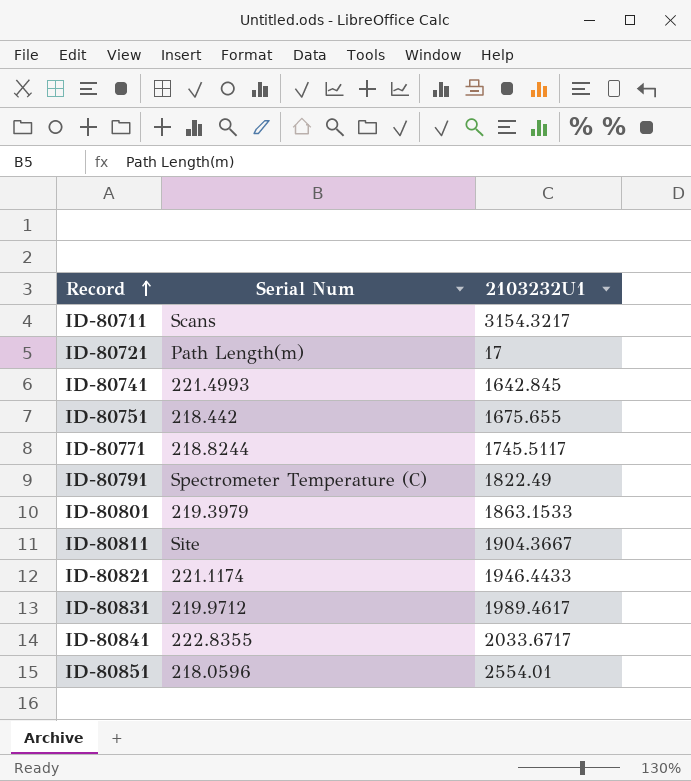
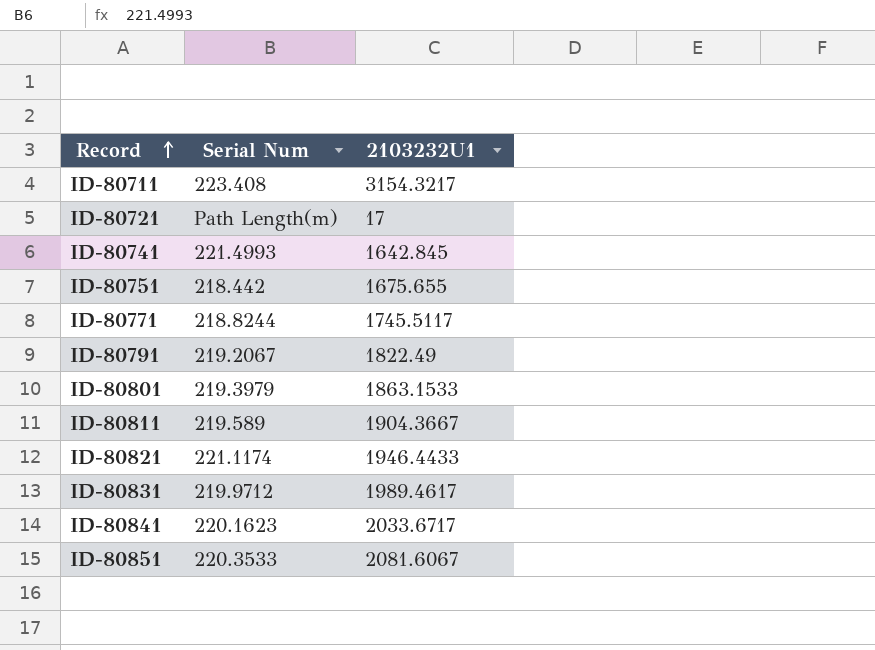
ID-80711 | Serial Num: Scans -> 223.408
ID-80791 | Serial Num: Spectrometer Temperature (C) -> 219.2067
ID-80811 | Serial Num: Site -> 219.589
ID-80841 | Serial Num: 222.8355 -> 220.1623
ID-80851 | Serial Num: 218.0596 -> 220.3533
ID-80851 | 2103232U1: 2554.01 -> 2081.6067

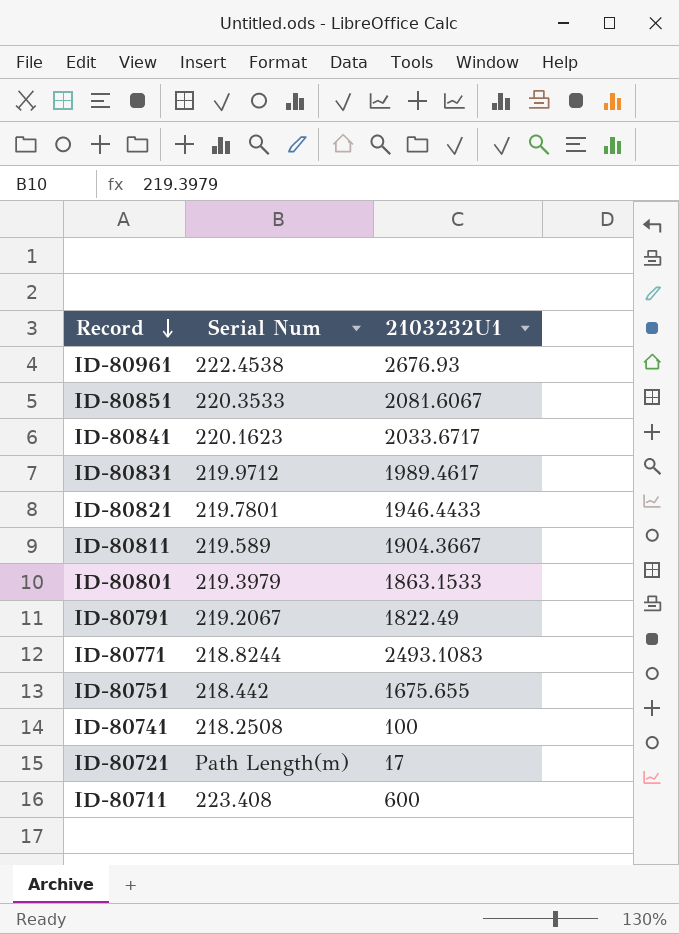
row order: Record ascending -> Record descending
row ID-80961: none -> 222.4538 | 2676.93
ID-80821 | Serial Num: 221.1174 -> 219.7801
ID-80771 | 2103232U1: 1745.5117 -> 2493.1083
ID-80741 | Serial Num: 221.4993 -> 218.2508
ID-80741 | 2103232U1: 1642.845 -> 100
ID-80711 | 2103232U1: 3154.3217 -> 600

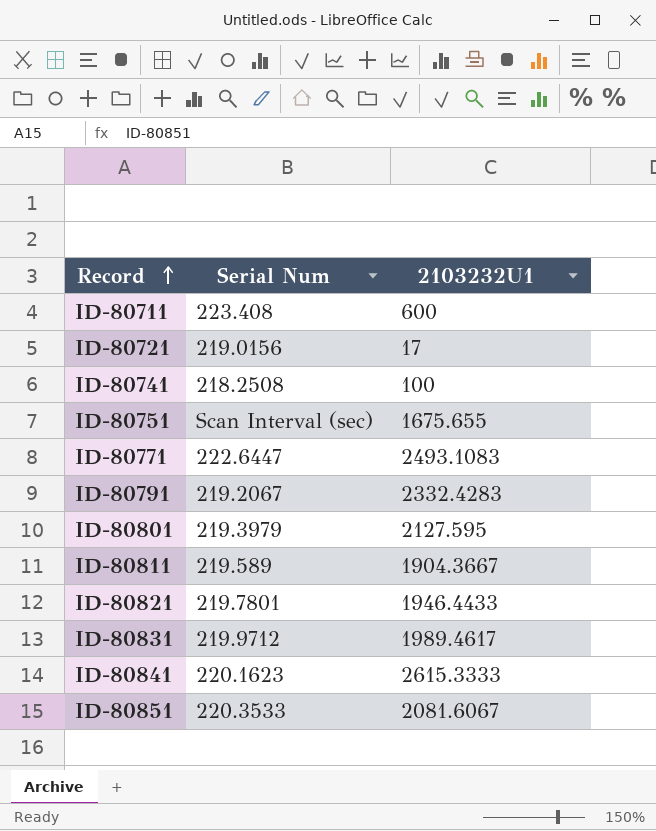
row order: Record descending -> Record ascending
row ID-80961: 222.4538 | 2676.93 -> none
ID-80721 | Serial Num: Path Length(m) -> 219.0156
ID-80751 | Serial Num: 218.442 -> Scan Interval (sec)
ID-80771 | Serial Num: 218.8244 -> 222.6447
ID-80791 | 2103232U1: 1822.49 -> 2332.4283
ID-80801 | 2103232U1: 1863.1533 -> 2127.595
ID-80841 | 2103232U1: 2033.6717 -> 2615.3333

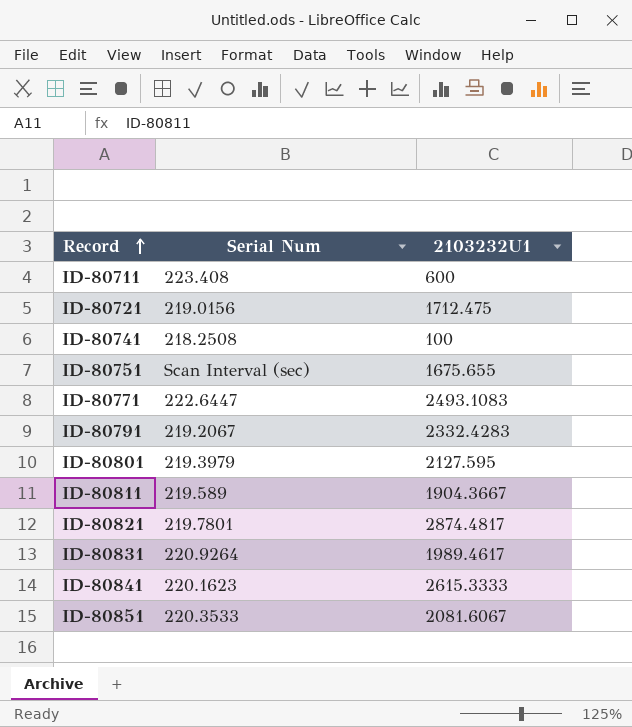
ID-80721 | 2103232U1: 17 -> 1712.475
ID-80821 | 2103232U1: 1946.4433 -> 2874.4817
ID-80831 | Serial Num: 219.9712 -> 220.9264

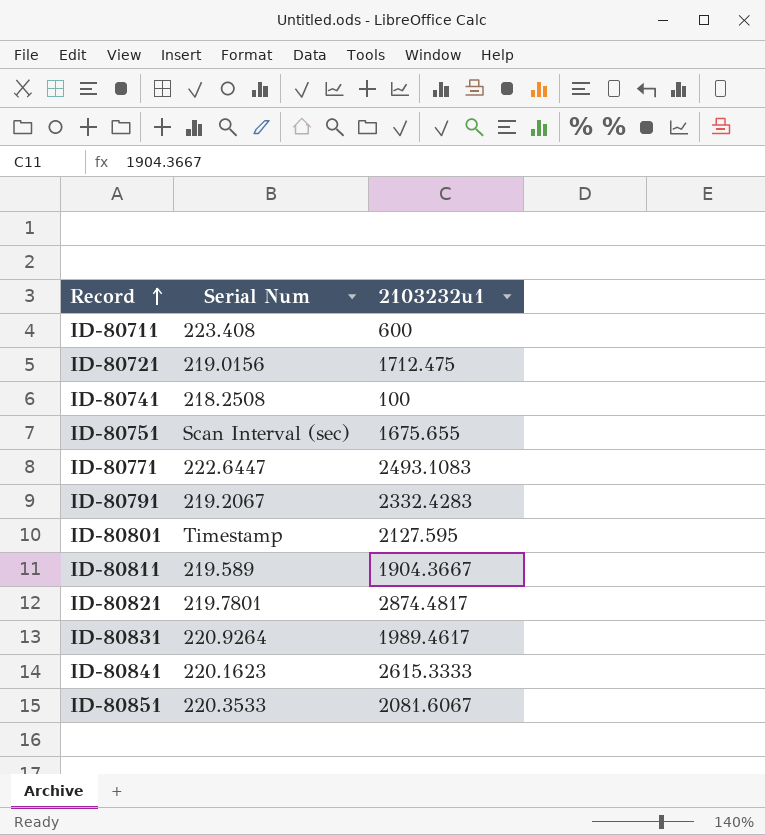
column name: 2103232U1 -> 2103232u1
ID-80801 | Serial Num: 219.3979 -> Timestamp

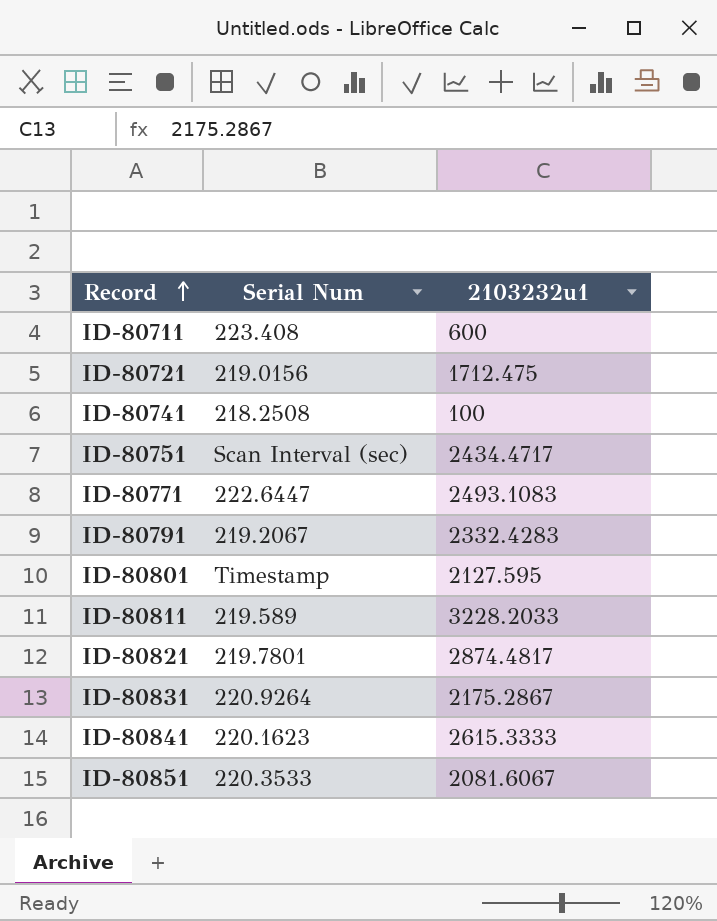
ID-80751 | 2103232u1: 1675.655 -> 2434.4717
ID-80811 | 2103232u1: 1904.3667 -> 3228.2033
ID-80831 | 2103232u1: 1989.4617 -> 2175.2867

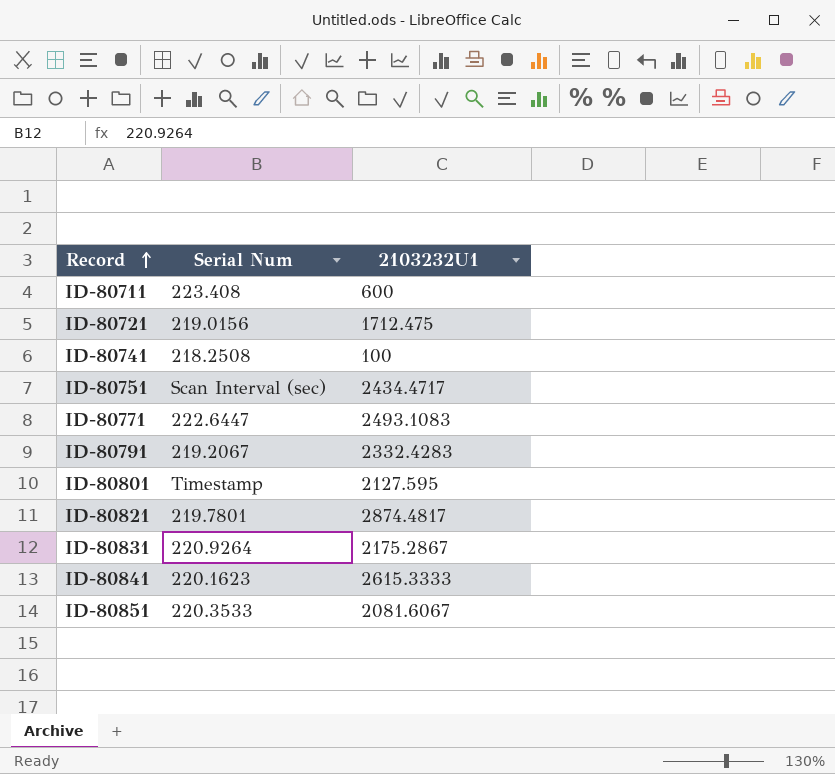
column name: 2103232u1 -> 2103232U1
row ID-80811: 219.589 | 3228.2033 -> none

